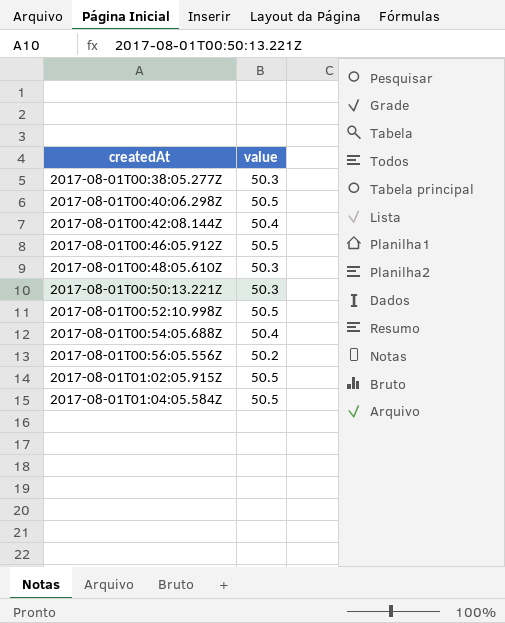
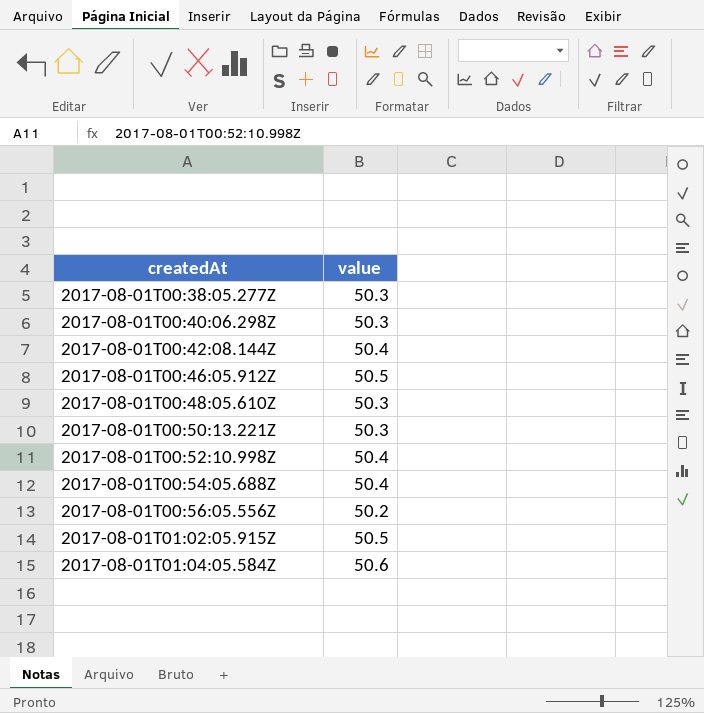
2017-08-01T00:40:06.298Z | value: 50.5 -> 50.3
2017-08-01T00:52:10.998Z | value: 50.5 -> 50.4
2017-08-01T01:04:05.584Z | value: 50.5 -> 50.6

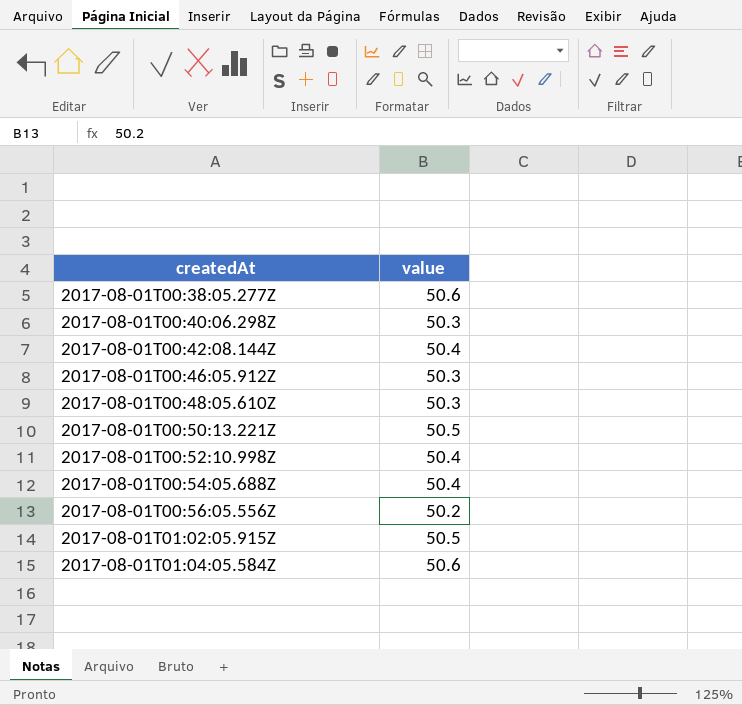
2017-08-01T00:38:05.277Z | value: 50.3 -> 50.6
2017-08-01T00:46:05.912Z | value: 50.5 -> 50.3
2017-08-01T00:50:13.221Z | value: 50.3 -> 50.5

